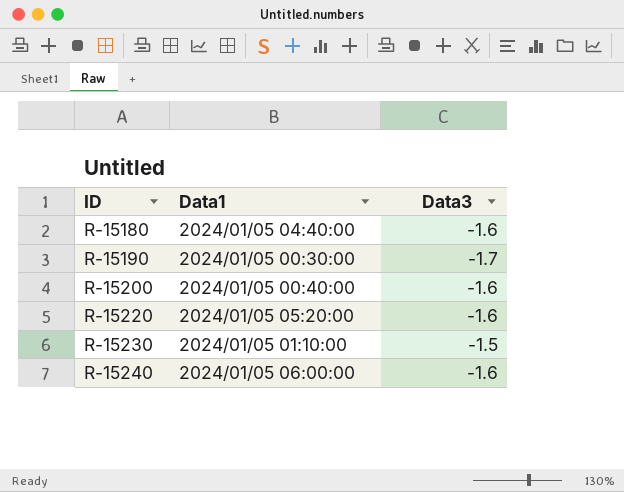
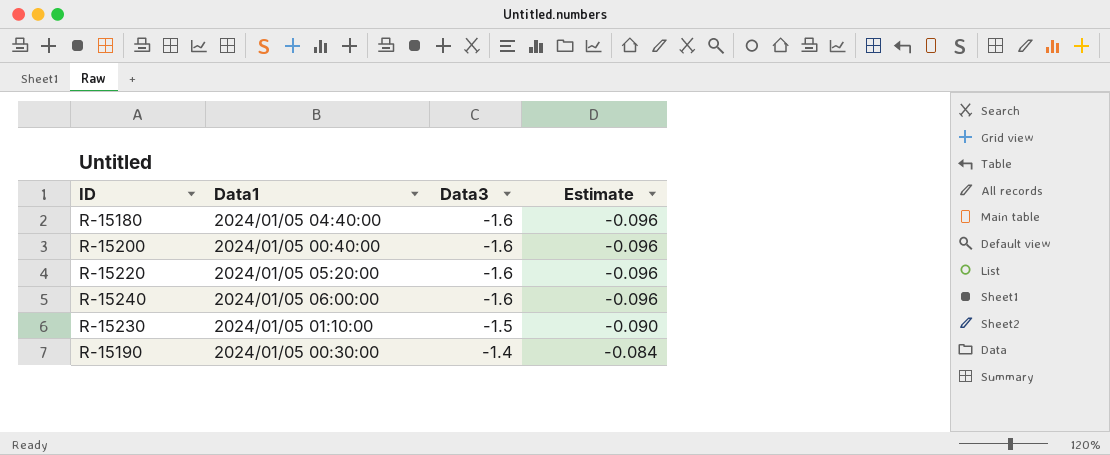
row order: ID ascending -> Data3 ascending
column Estimate | formula: none -> [Data3] * 0.06
R-15190 | Data3: -1.7 -> -1.4

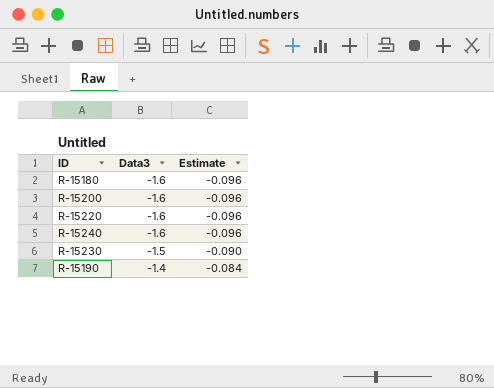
column Data1 | position: 2 -> none

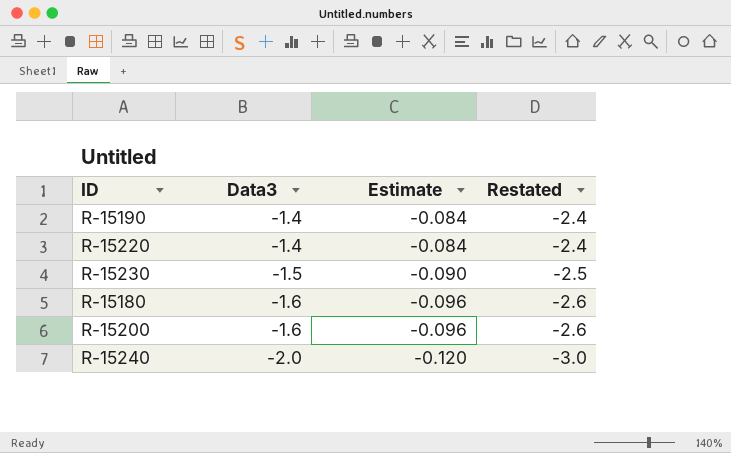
row order: Data3 ascending -> Data3 descending
column Restated | formula: none -> [Data3] - 1
R-15220 | Data3: -1.6 -> -1.4
R-15220 | Estimate: -0.096 -> -0.084
R-15240 | Data3: -1.6 -> -2.0
R-15240 | Estimate: -0.096 -> -0.120

